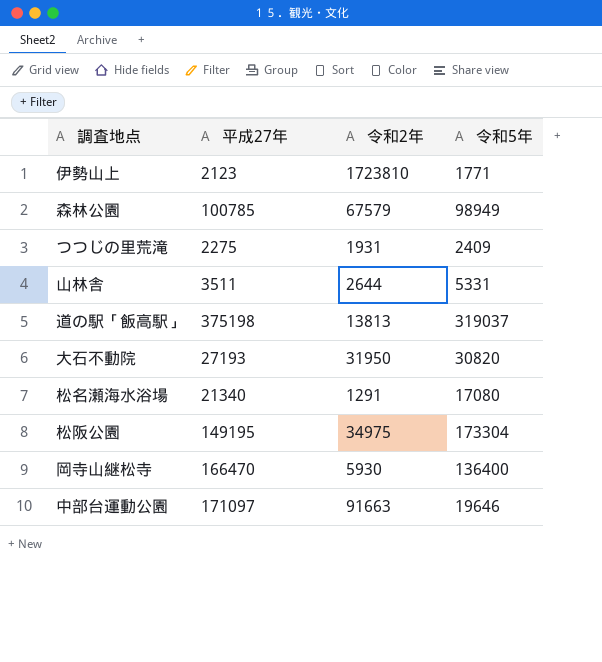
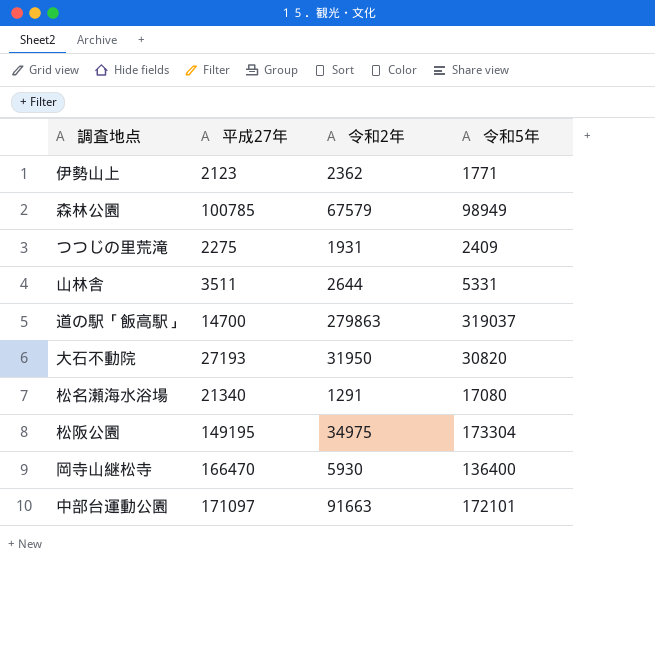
伊勢山上 | 令和2年: 1723810 -> 2362
道の駅「飯高駅」 | 平成27年: 375198 -> 14700
道の駅「飯高駅」 | 令和2年: 13813 -> 279863
中部台運動公園 | 令和5年: 19646 -> 172101

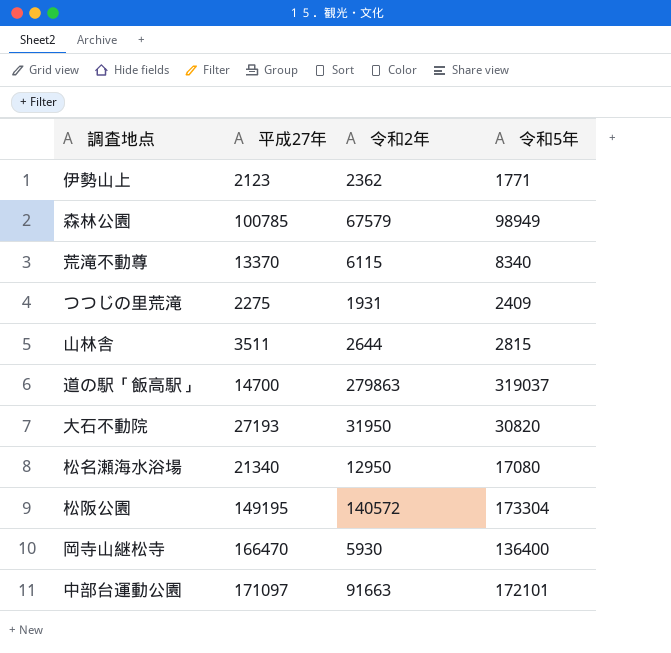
row 荒滝不動尊: none -> 13370 | 6115 | 8340
山林舎 | 令和5年: 5331 -> 2815
松名瀬海水浴場 | 令和2年: 1291 -> 12950
松阪公園 | 令和2年: 34975 -> 140572

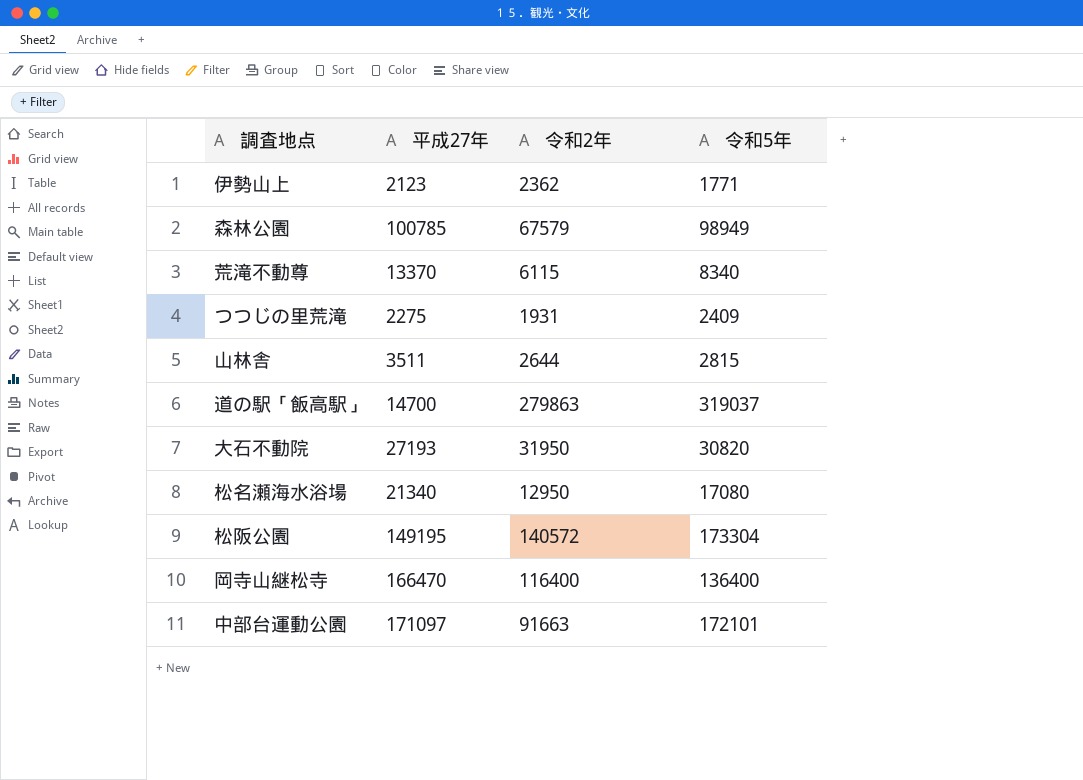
岡寺山継松寺 | 令和2年: 5930 -> 116400

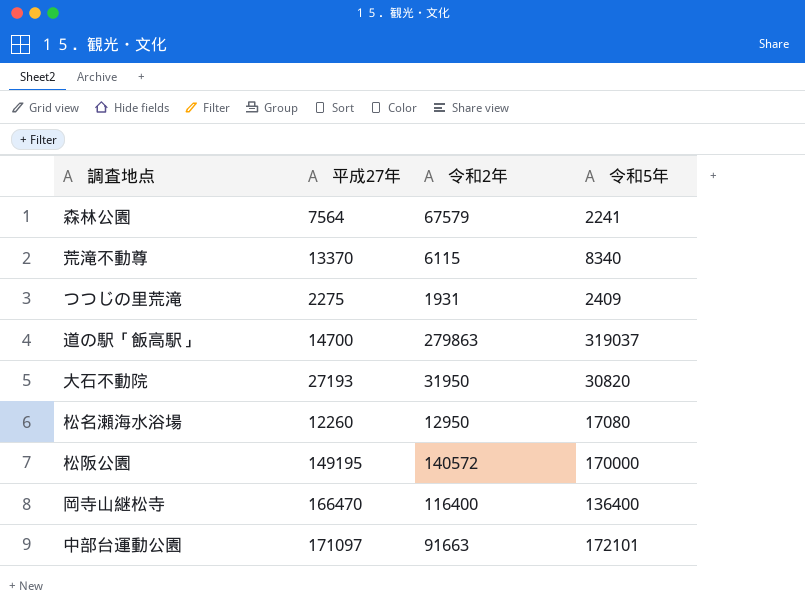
row 伊勢山上: 2123 | 2362 | 1771 -> none
row 山林舎: 3511 | 2644 | 2815 -> none
森林公園 | 平成27年: 100785 -> 7564
森林公園 | 令和5年: 98949 -> 2241
松名瀬海水浴場 | 平成27年: 21340 -> 12260
松阪公園 | 令和5年: 173304 -> 170000

